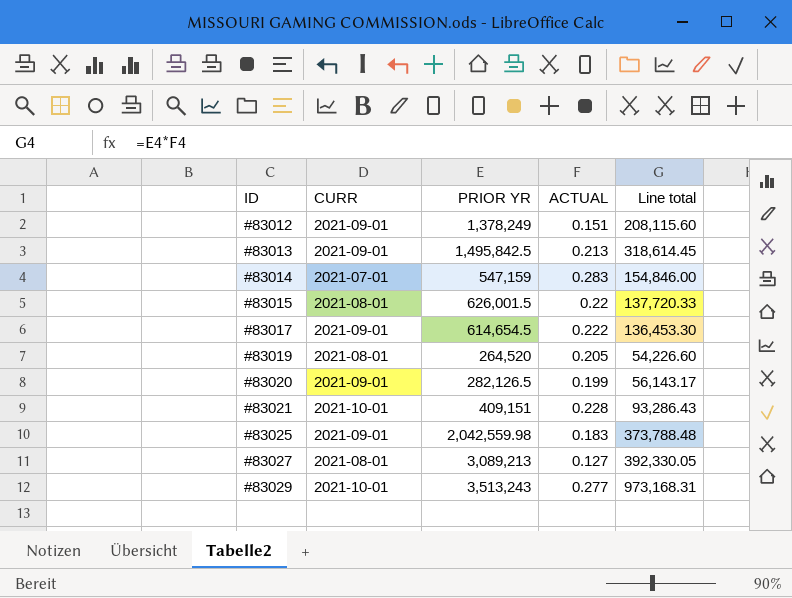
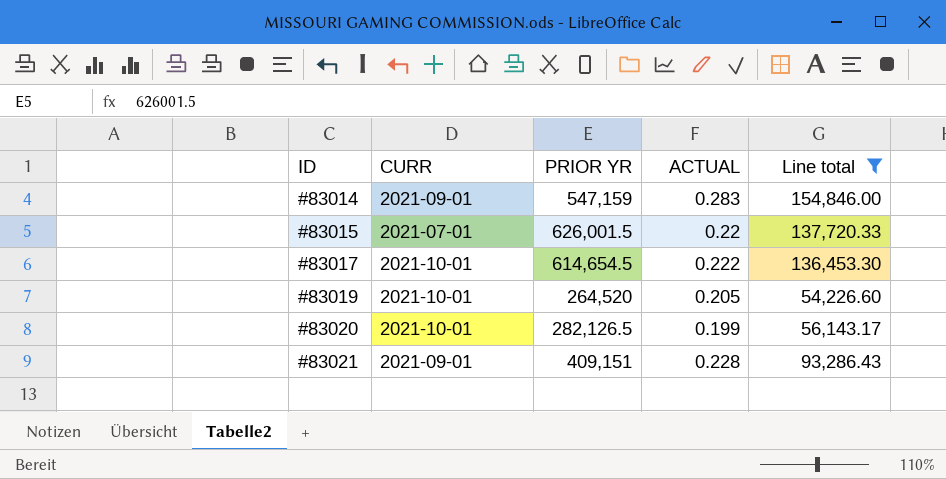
filter: none -> Line total <= 154,846.00
#83014 | CURR: 2021-07-01 -> 2021-09-01
#83015 | CURR: 2021-08-01 -> 2021-07-01
#83017 | CURR: 2021-09-01 -> 2021-10-01
#83019 | CURR: 2021-08-01 -> 2021-10-01
#83020 | CURR: 2021-09-01 -> 2021-10-01
#83021 | CURR: 2021-10-01 -> 2021-09-01

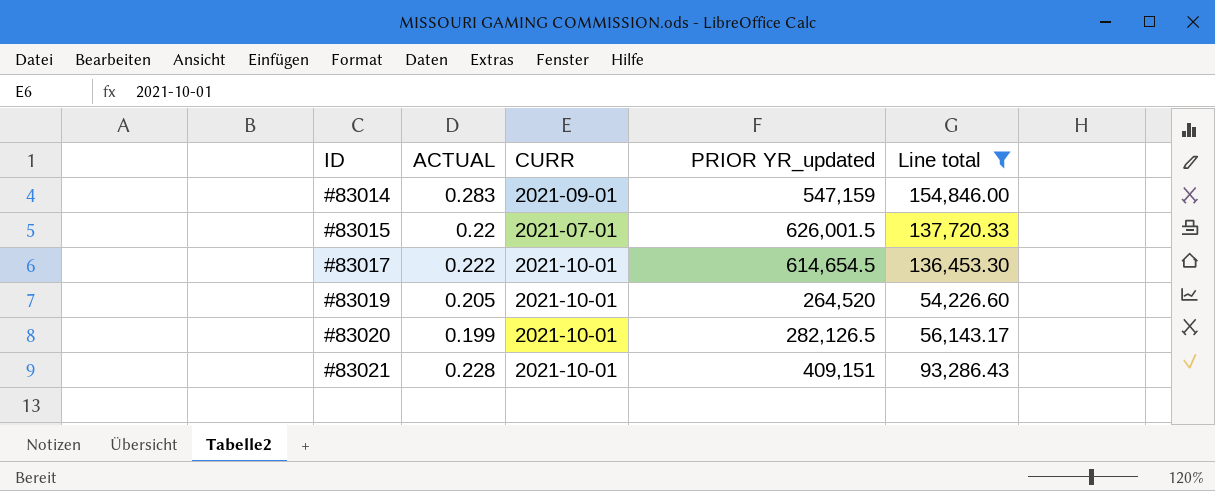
column ACTUAL | position: 4 -> 2
column name: PRIOR YR -> PRIOR YR_updated
#83021 | CURR: 2021-09-01 -> 2021-10-01

